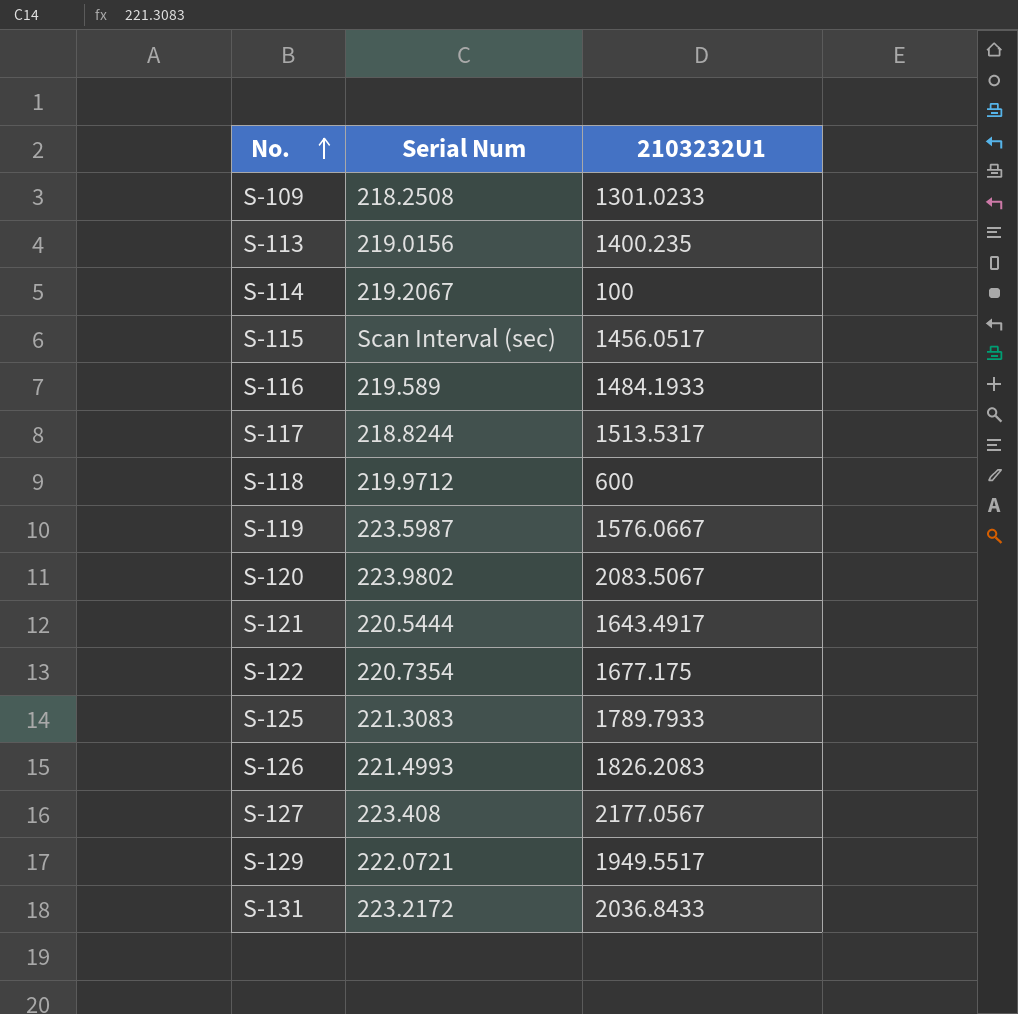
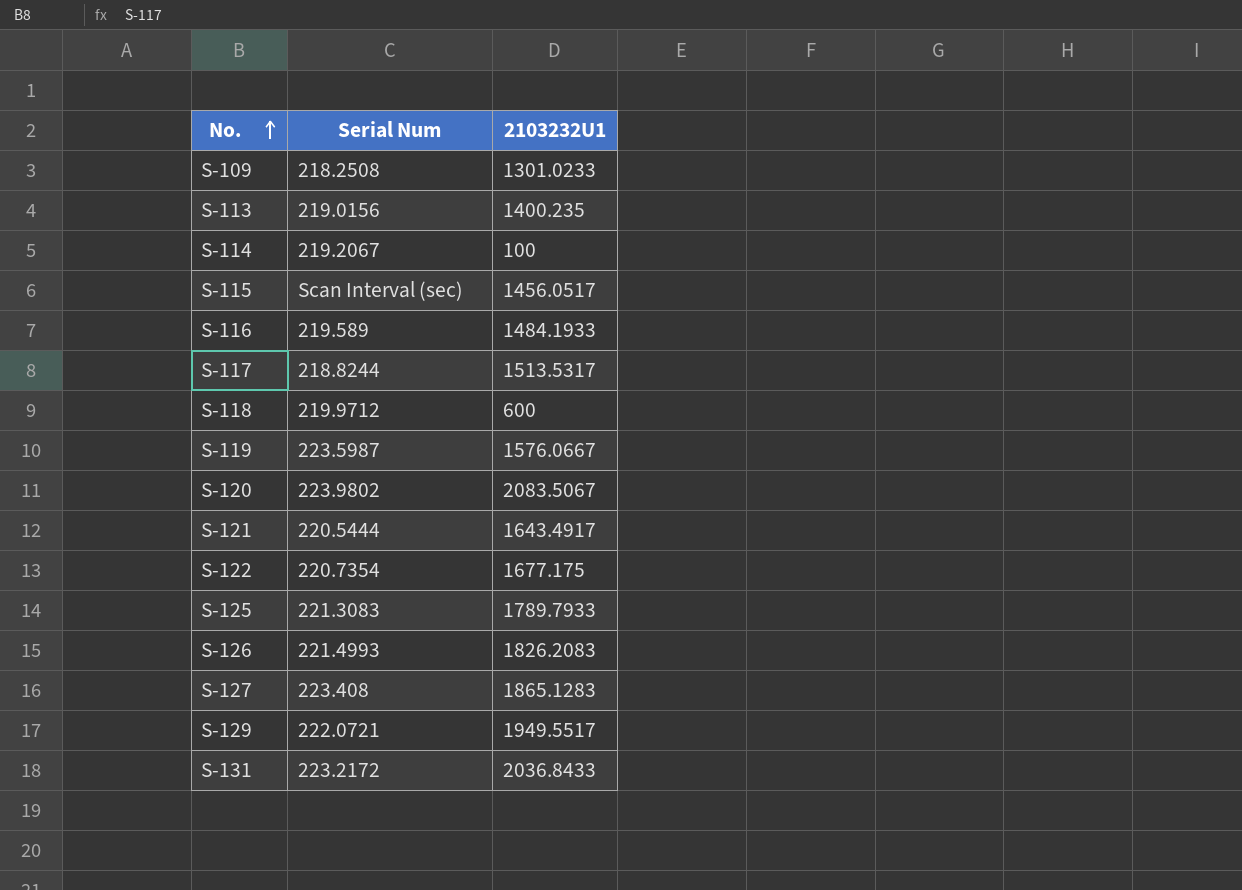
S-127 | 2103232U1: 2177.0567 -> 1865.1283

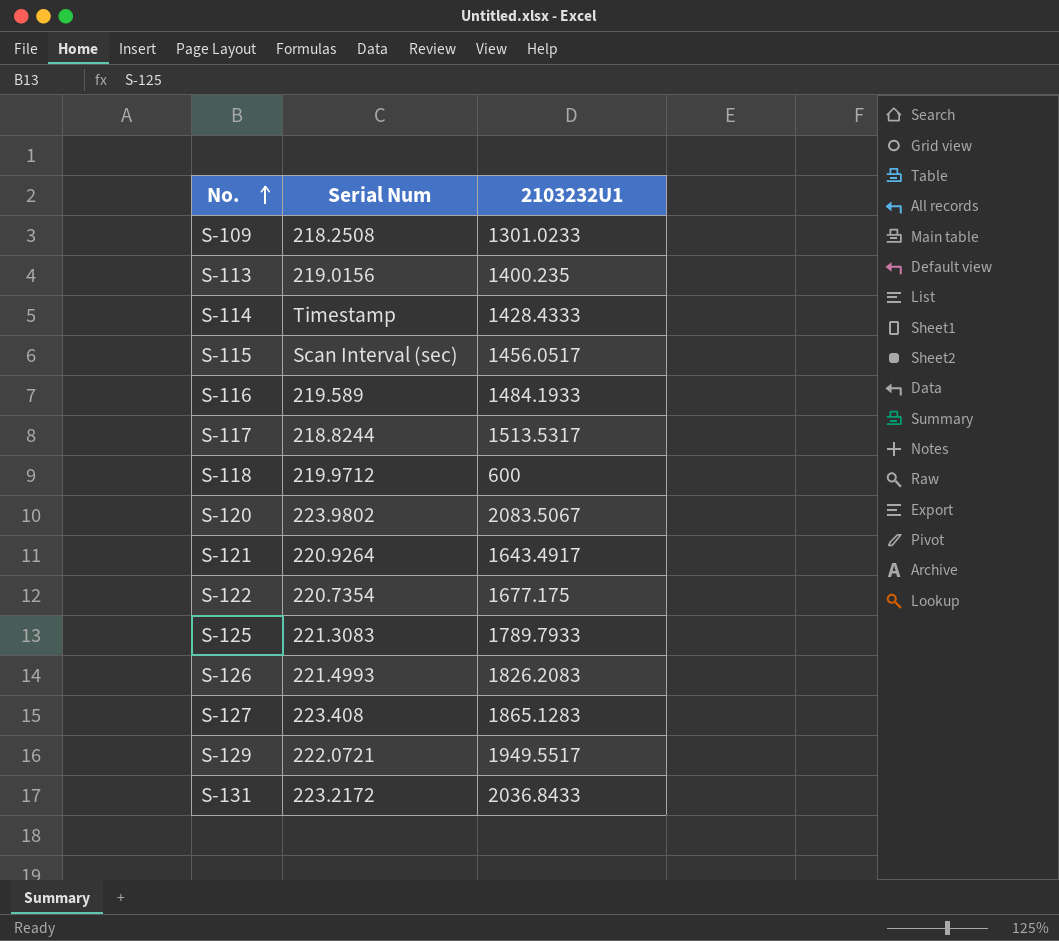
row S-119: 223.5987 | 1576.0667 -> none
S-114 | Serial Num: 219.2067 -> Timestamp
S-114 | 2103232U1: 100 -> 1428.4333
S-121 | Serial Num: 220.5444 -> 220.9264

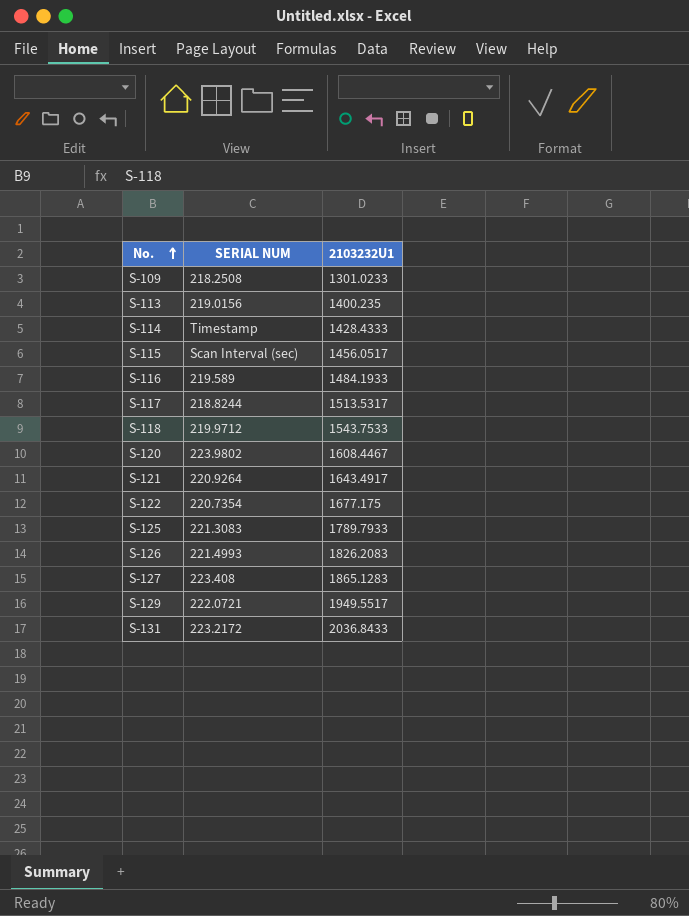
column name: Serial Num -> SERIAL NUM
S-118 | 2103232U1: 600 -> 1543.7533
S-120 | 2103232U1: 2083.5067 -> 1608.4467

